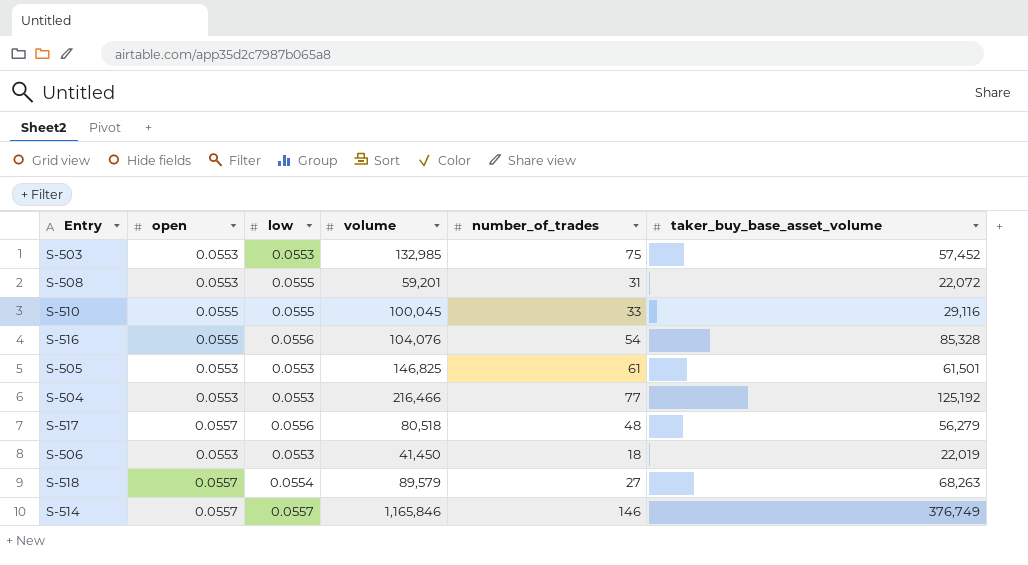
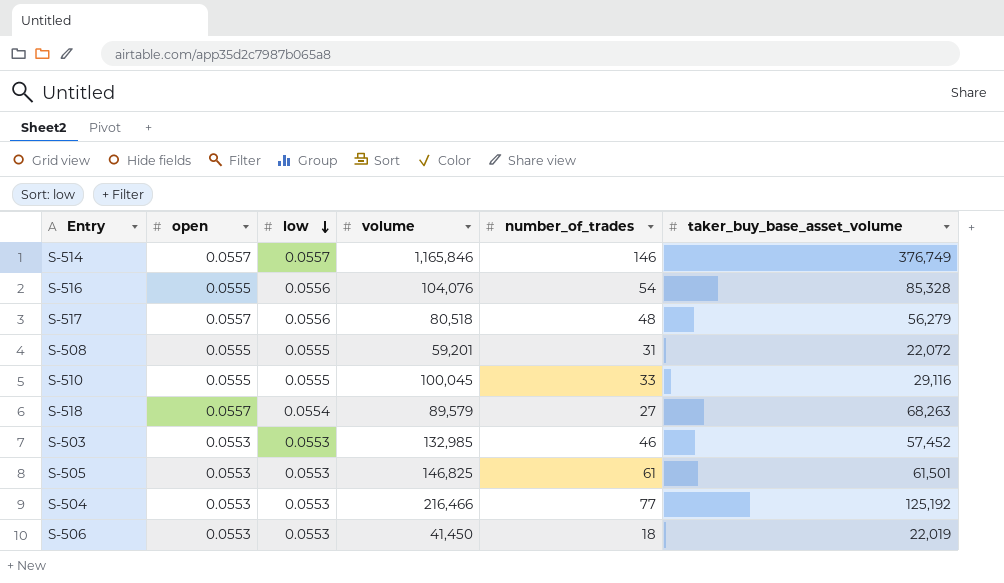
row order: none -> low descending
S-508 | open: 0.0553 -> 0.0555
S-503 | number_of_trades: 75 -> 46

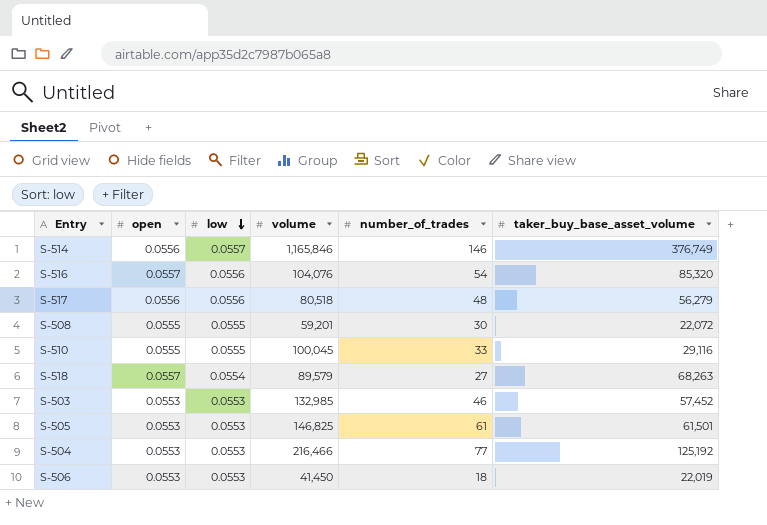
S-514 | open: 0.0557 -> 0.0556
S-516 | open: 0.0555 -> 0.0557
S-516 | taker_buy_base_asset_volume: 85,328 -> 85,320
S-517 | open: 0.0557 -> 0.0556
S-508 | number_of_trades: 31 -> 30

